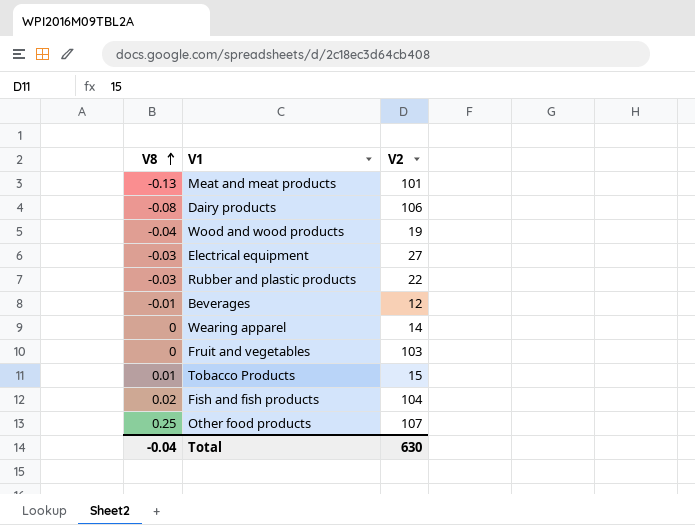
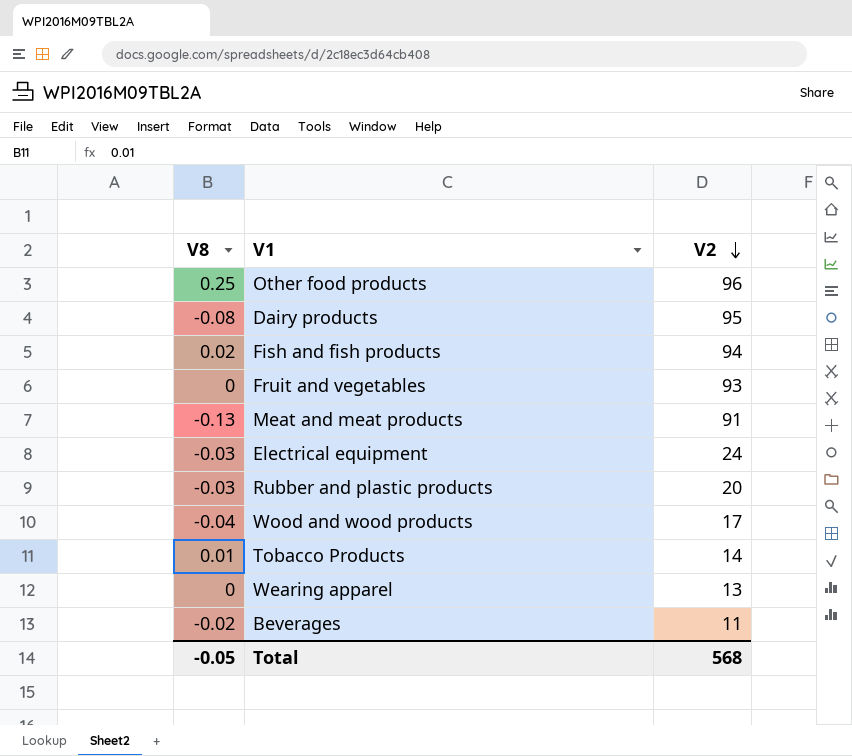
row order: V8 ascending -> V2 descending
Other food products | V2: 107 -> 96
Dairy products | V2: 106 -> 95
Fish and fish products | V2: 104 -> 94
Fruit and vegetables | V2: 103 -> 93
Meat and meat products | V2: 101 -> 91
Electrical equipment | V2: 27 -> 24
Rubber and plastic products | V2: 22 -> 20
Wood and wood products | V2: 19 -> 17
Tobacco Products | V2: 15 -> 14
Wearing apparel | V2: 14 -> 13
Beverages | V8: -0.01 -> -0.02
Beverages | V2: 12 -> 11
Total | V8: -0.04 -> -0.05
Total | V2: 630 -> 568

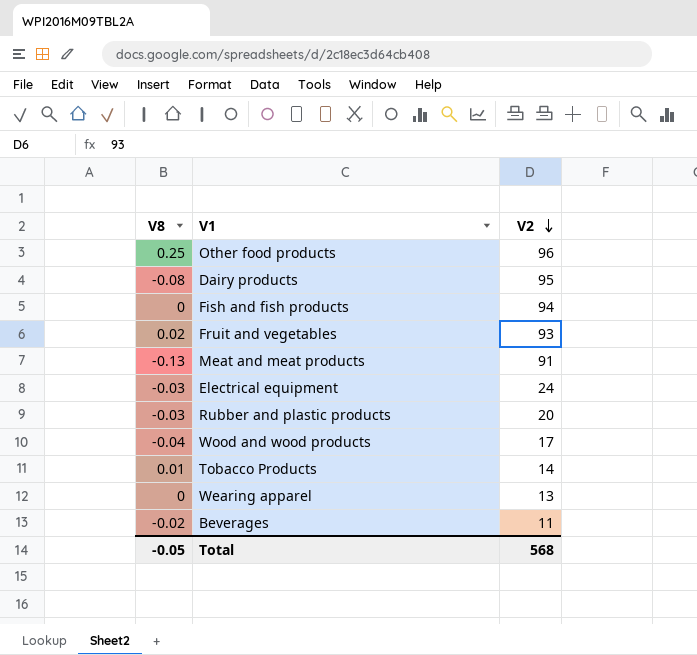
Fish and fish products | V8: 0.02 -> 0
Fruit and vegetables | V8: 0 -> 0.02

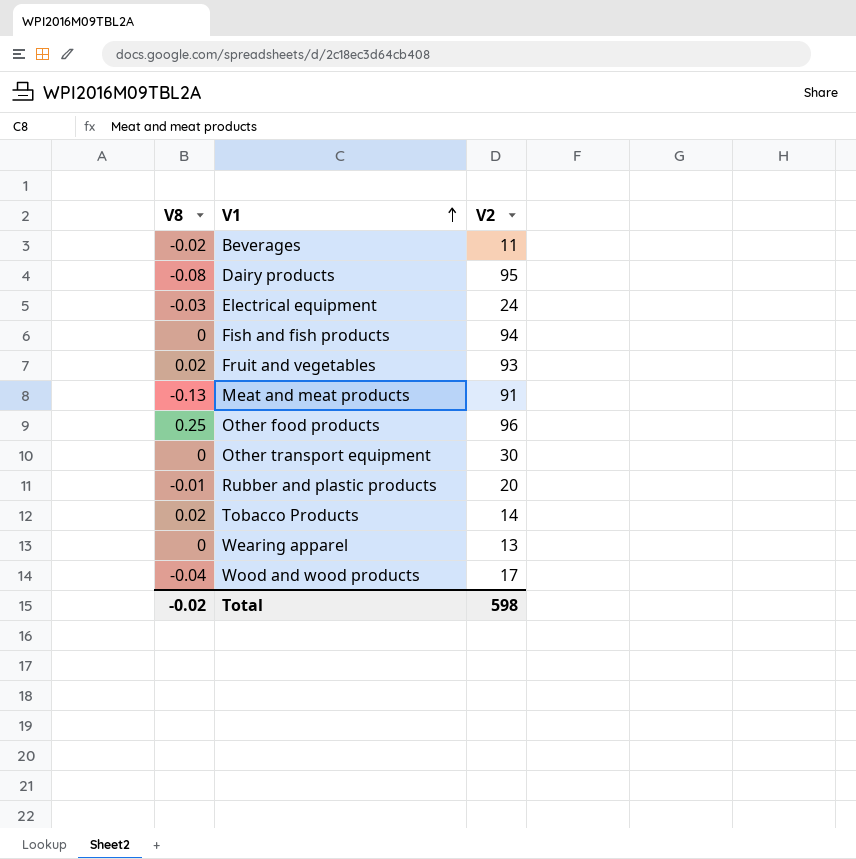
row order: V2 descending -> V1 ascending
row Other transport equipment: none -> 0 | 30
Rubber and plastic products | V8: -0.03 -> -0.01
Tobacco Products | V8: 0.01 -> 0.02
Total | V8: -0.05 -> -0.02
Total | V2: 568 -> 598

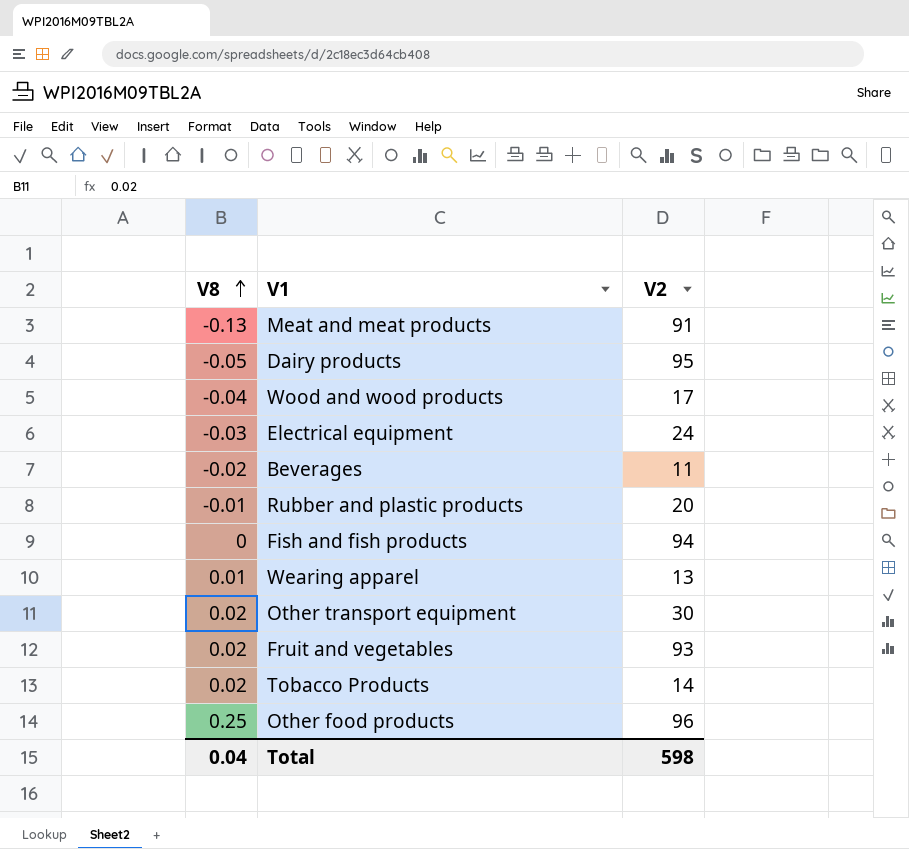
row order: V1 ascending -> V8 ascending
Dairy products | V8: -0.08 -> -0.05
Wearing apparel | V8: 0 -> 0.01
Other transport equipment | V8: 0 -> 0.02
Total | V8: -0.02 -> 0.04

